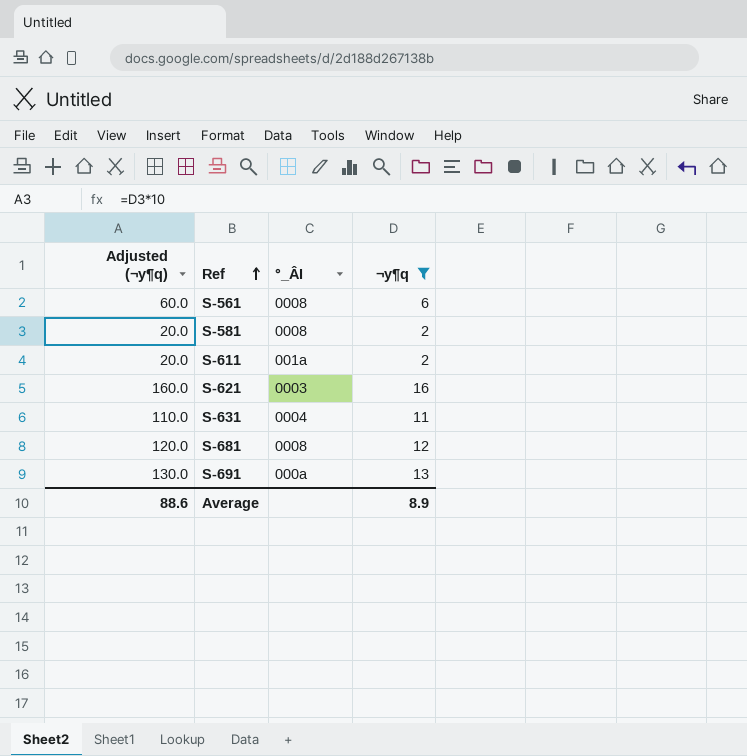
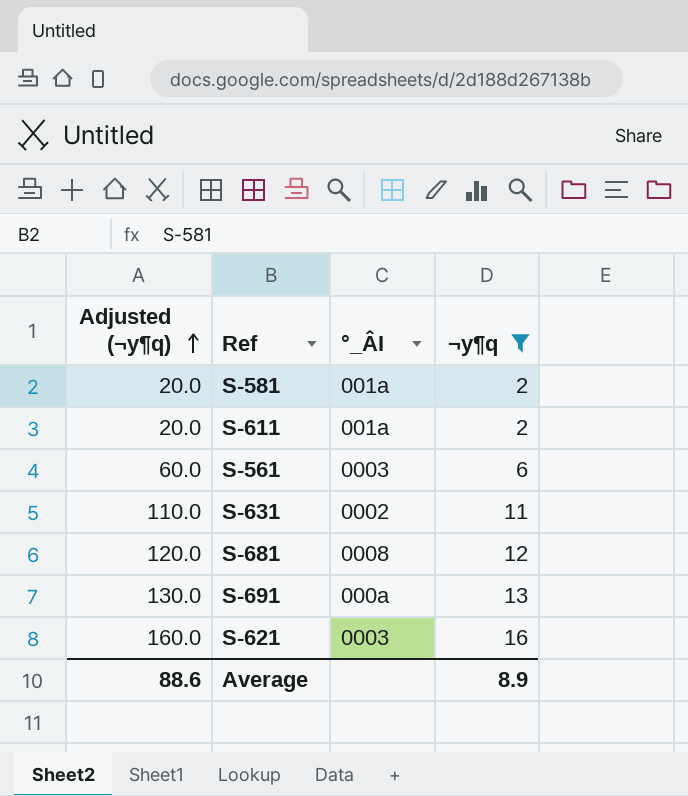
row order: Ref ascending -> Adjusted (¬y¶q) ascending
S-581 | °_ÂI: 0008 -> 001a
S-561 | °_ÂI: 0008 -> 0003
S-631 | °_ÂI: 0004 -> 0002

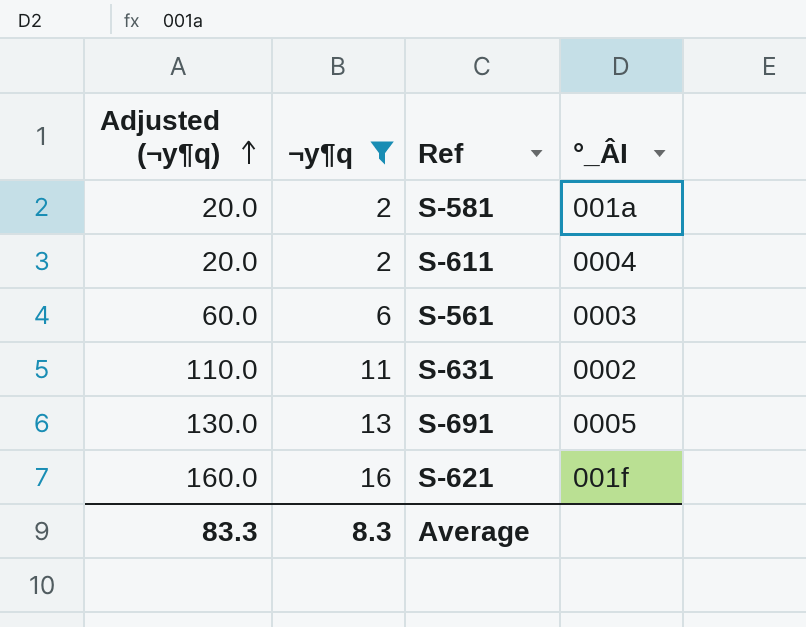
column ¬y¶q | position: 4 -> 2
row S-681: 120.0 | 0008 | 12 -> none
S-611 | °_ÂI: 001a -> 0004
S-691 | °_ÂI: 000a -> 0005
S-621 | °_ÂI: 0003 -> 001f
Average | Adjusted (¬y¶q): 88.6 -> 83.3
Average | ¬y¶q: 8.9 -> 8.3

